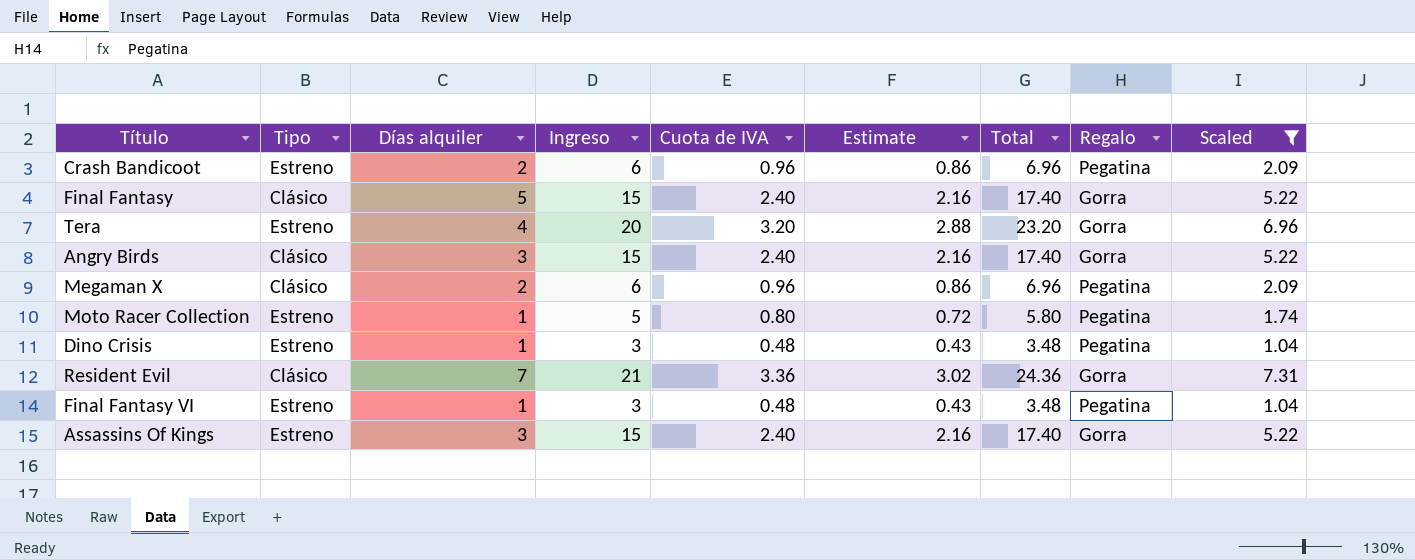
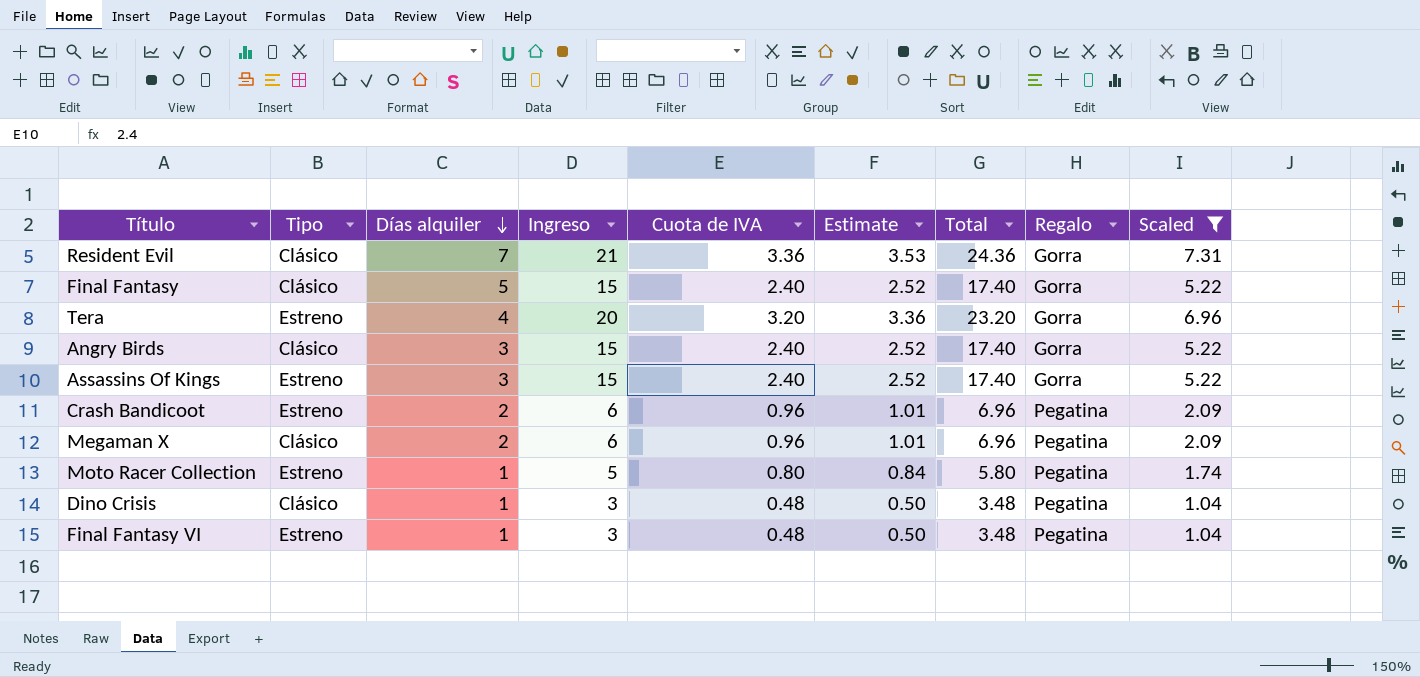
row order: none -> Días alquiler descending
column Estimate | formula: [Cuota de IVA] * 0.9 -> [Cuota de IVA] * 1.05
Dino Crisis | Tipo: Estreno -> Clásico

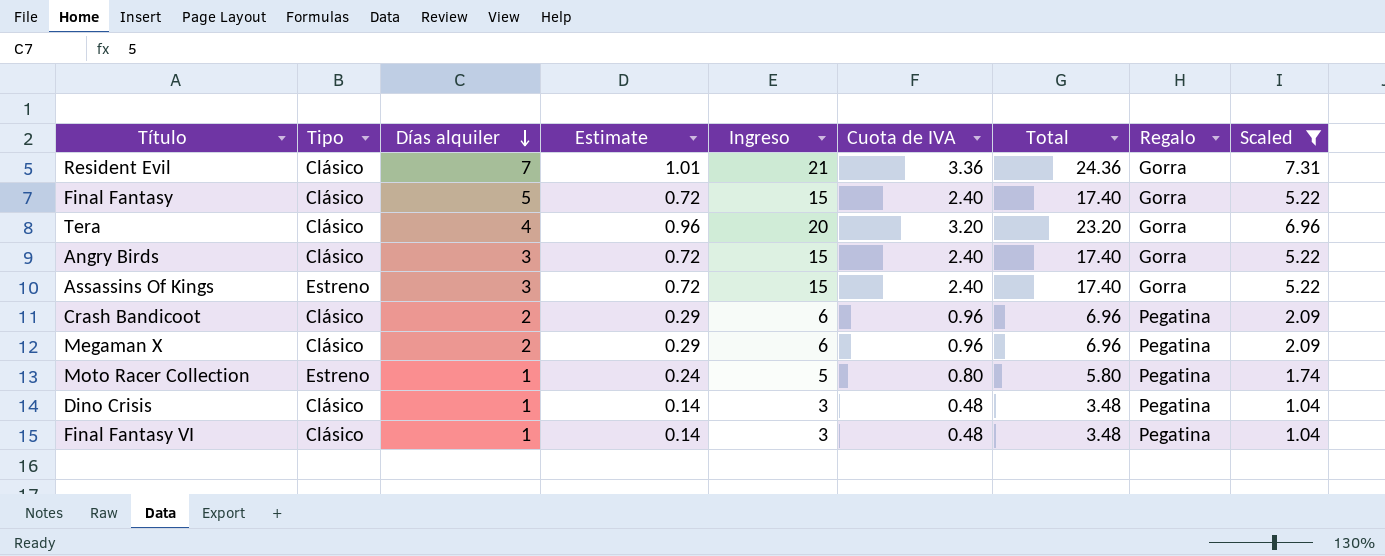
column Estimate | formula: [Cuota de IVA] * 1.05 -> [Cuota de IVA] * 0.3
column Estimate | position: 6 -> 4
Tera | Tipo: Estreno -> Clásico
Crash Bandicoot | Tipo: Estreno -> Clásico
Final Fantasy VI | Tipo: Estreno -> Clásico

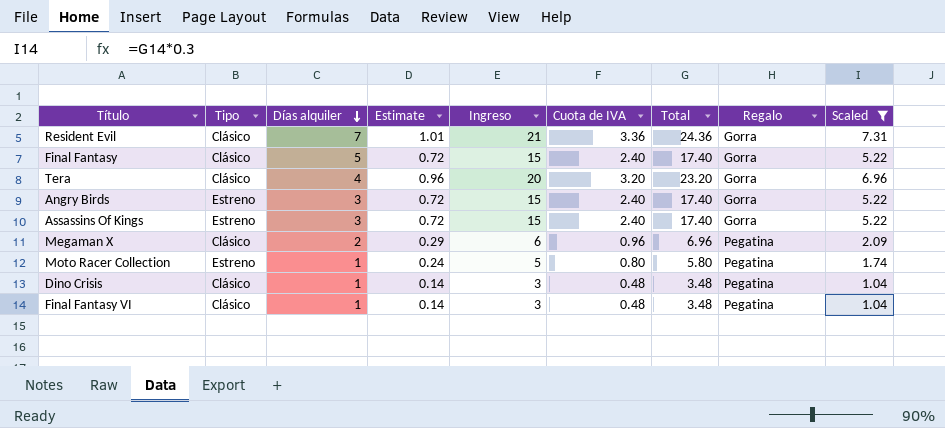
row Crash Bandicoot: Clásico | 2 | 0.29 | 6 | 0.96 | 6.96 | Pegatina | 2.09 -> none
Angry Birds | Tipo: Clásico -> Estreno

